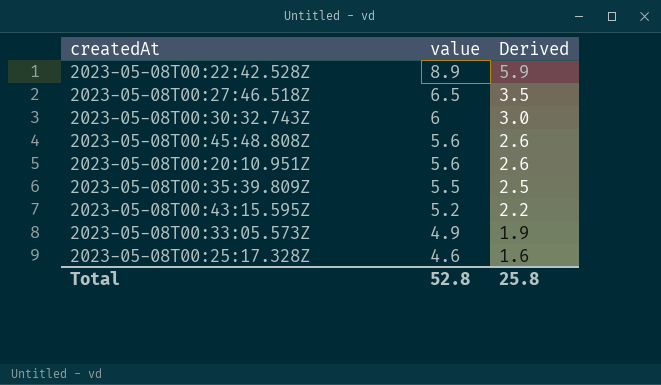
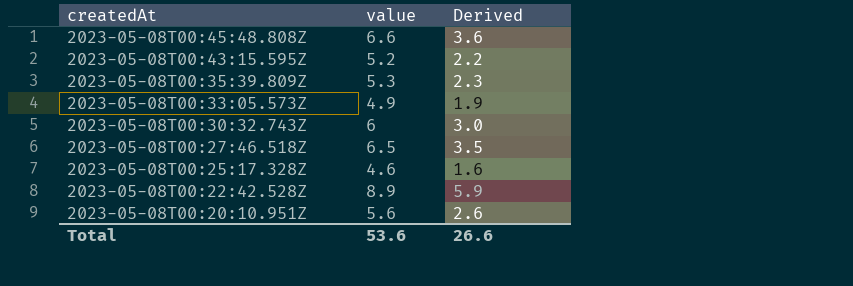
row order: value descending -> createdAt descending
2023-05-08T00:45:48.808Z | value: 5.6 -> 6.6
2023-05-08T00:45:48.808Z | Derived: 2.6 -> 3.6
2023-05-08T00:35:39.809Z | value: 5.5 -> 5.3
2023-05-08T00:35:39.809Z | Derived: 2.5 -> 2.3
Total | value: 52.8 -> 53.6
Total | Derived: 25.8 -> 26.6

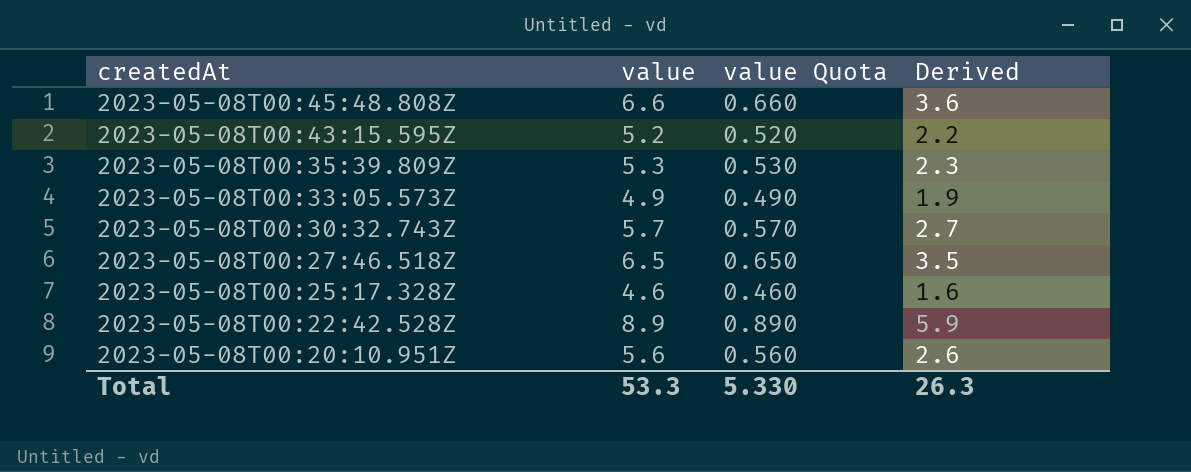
column value Quota | formula: none -> [value] * 0.1
2023-05-08T00:30:32.743Z | value: 6 -> 5.7
2023-05-08T00:30:32.743Z | Derived: 3.0 -> 2.7
Total | value: 53.6 -> 53.3
Total | Derived: 26.6 -> 26.3

